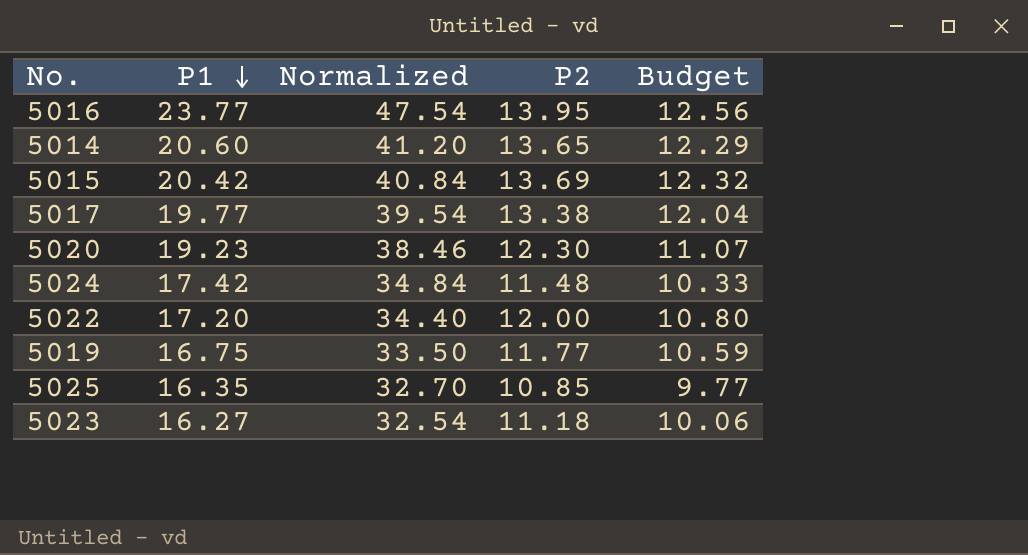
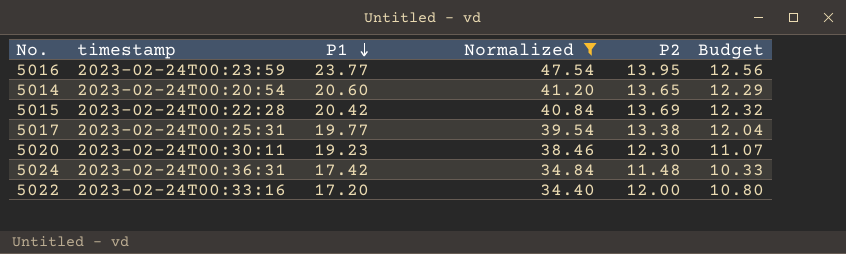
filter: none -> Normalized >= 34.40
column timestamp | position: none -> 2

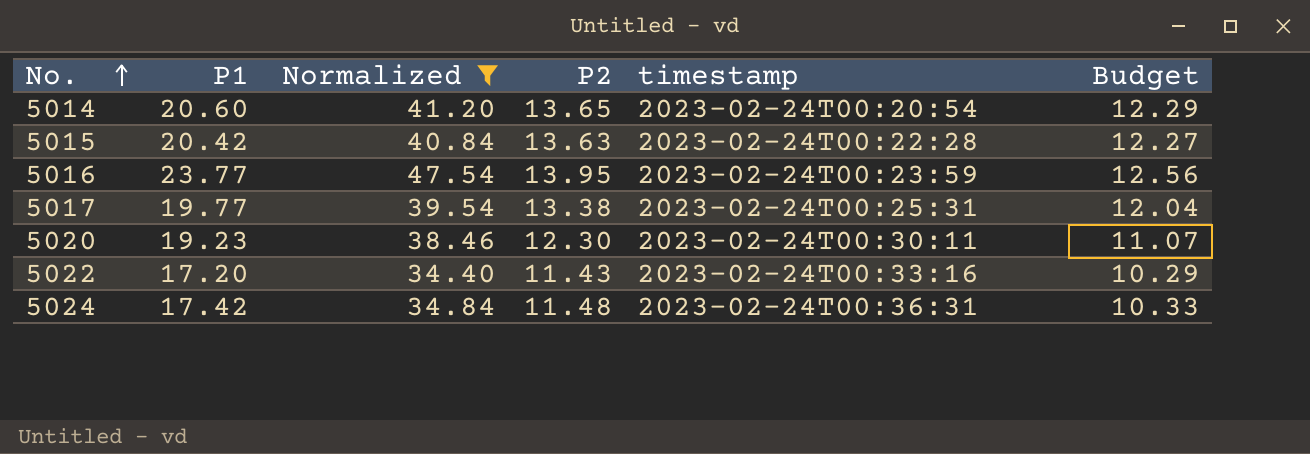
row order: P1 descending -> No. ascending
column timestamp | position: 2 -> 5
5015 | P2: 13.69 -> 13.63
5015 | Budget: 12.32 -> 12.27
5022 | P2: 12.00 -> 11.43
5022 | Budget: 10.80 -> 10.29

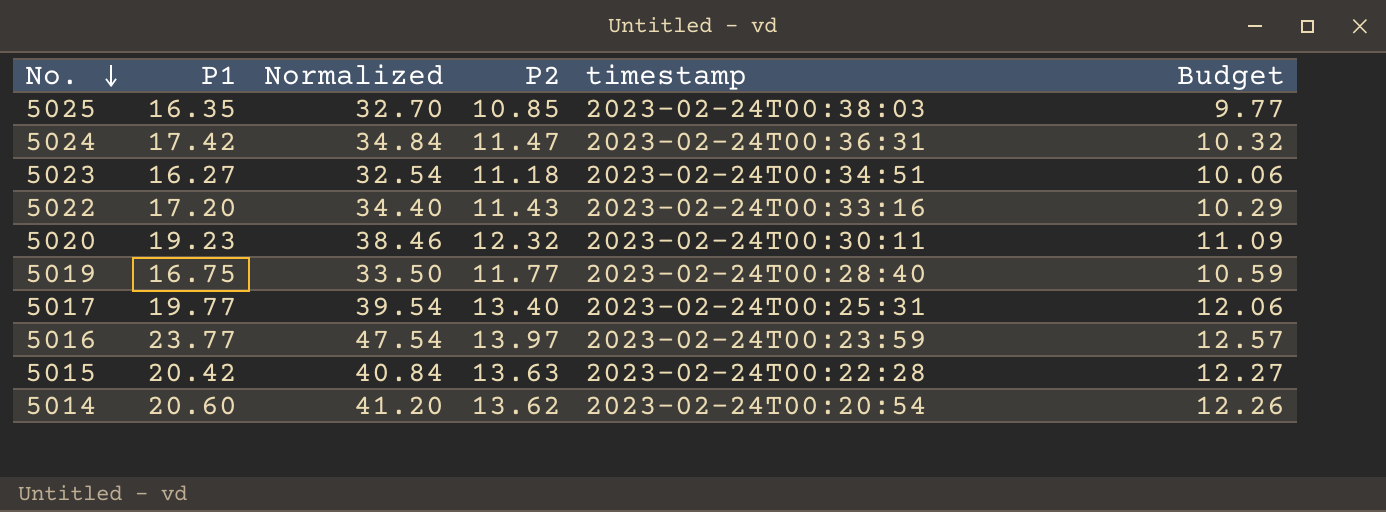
filter: Normalized >= 34.40 -> none
row order: No. ascending -> No. descending
5024 | P2: 11.48 -> 11.47
5024 | Budget: 10.33 -> 10.32
5020 | P2: 12.30 -> 12.32
5020 | Budget: 11.07 -> 11.09
5017 | P2: 13.38 -> 13.40
5017 | Budget: 12.04 -> 12.06
5016 | P2: 13.95 -> 13.97
5016 | Budget: 12.56 -> 12.57
5014 | P2: 13.65 -> 13.62
5014 | Budget: 12.29 -> 12.26

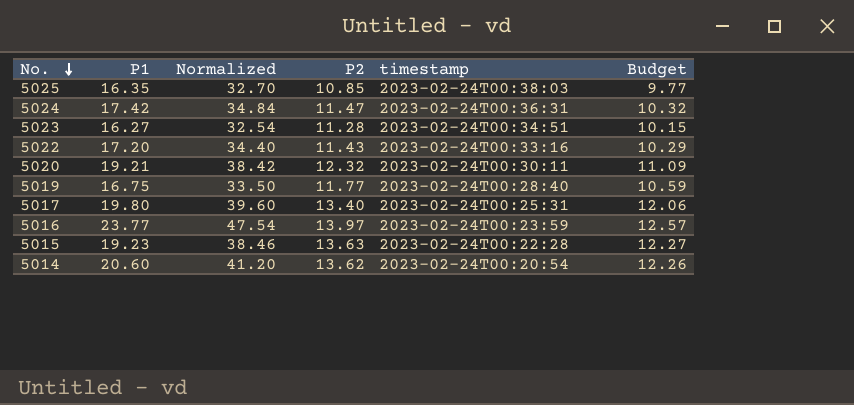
5023 | P2: 11.18 -> 11.28
5023 | Budget: 10.06 -> 10.15
5020 | P1: 19.23 -> 19.21
5020 | Normalized: 38.46 -> 38.42
5017 | P1: 19.77 -> 19.80
5017 | Normalized: 39.54 -> 39.60
5015 | P1: 20.42 -> 19.23
5015 | Normalized: 40.84 -> 38.46

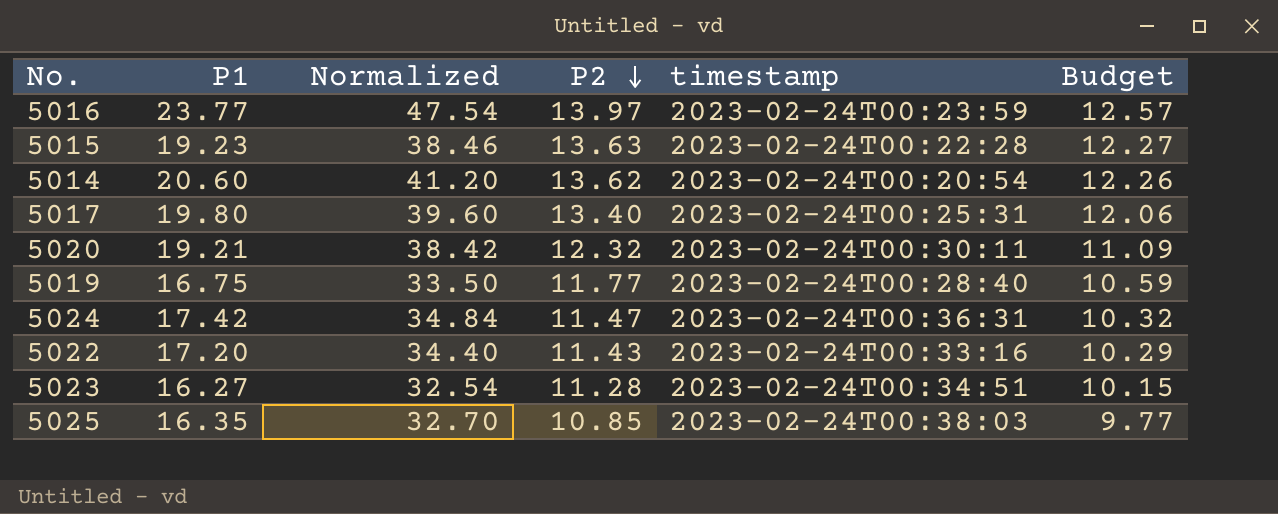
row order: No. descending -> P2 descending

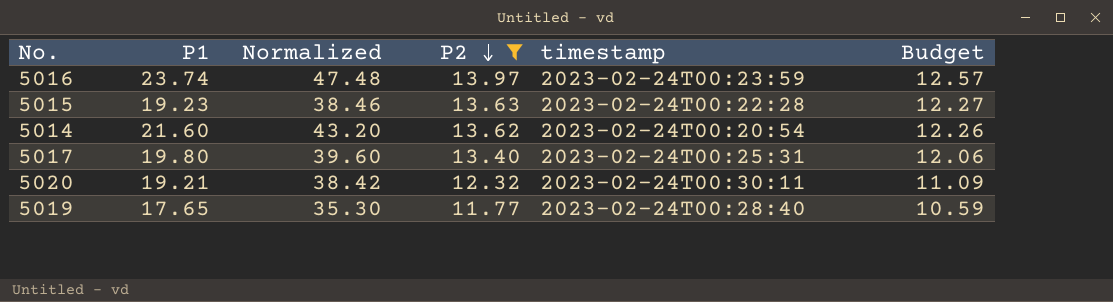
filter: none -> P2 >= 11.77
5016 | P1: 23.77 -> 23.74
5016 | Normalized: 47.54 -> 47.48
5014 | P1: 20.60 -> 21.60
5014 | Normalized: 41.20 -> 43.20
5019 | P1: 16.75 -> 17.65
5019 | Normalized: 33.50 -> 35.30

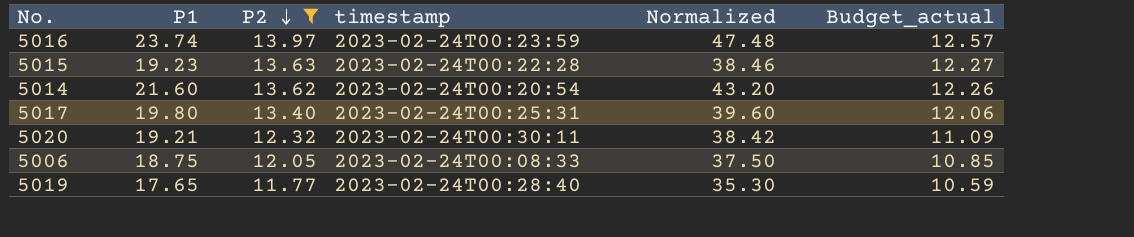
column Normalized | position: 3 -> 5
column name: Budget -> Budget_actual
row 5006: none -> 18.75 | 12.05 | 2023-02-24T00:08:33 | 37.50 | 10.85

